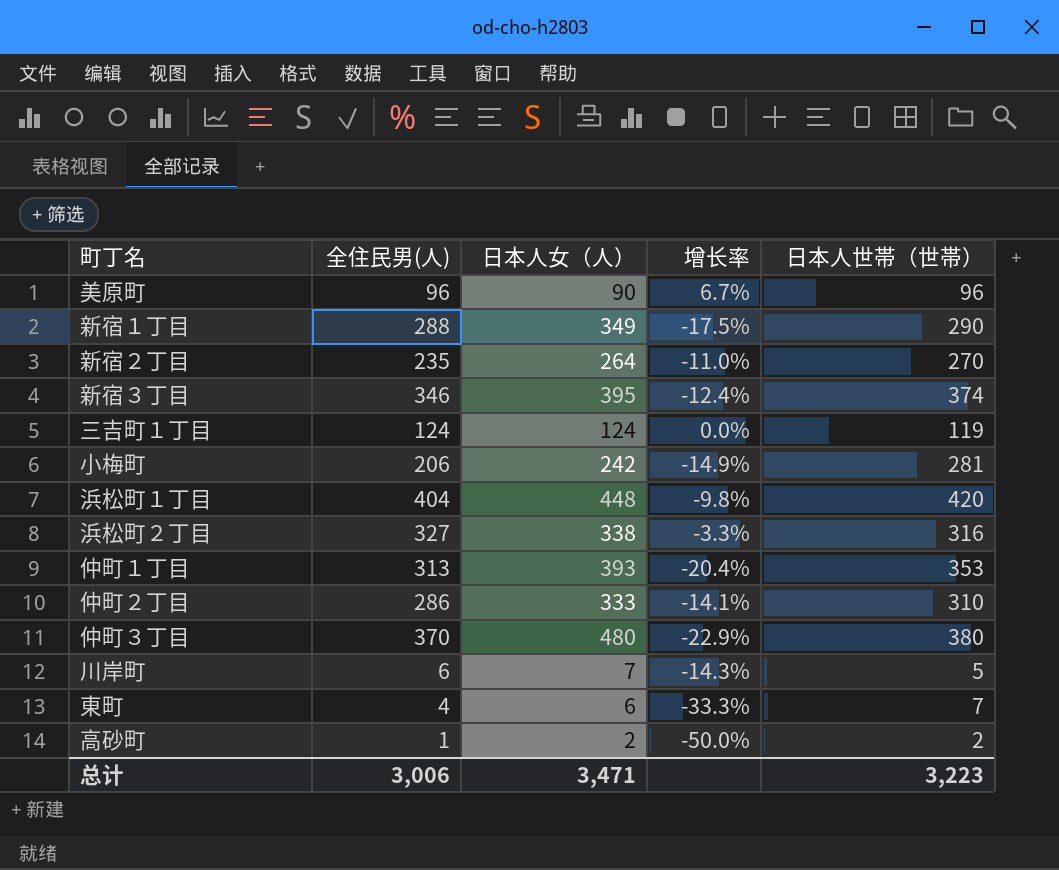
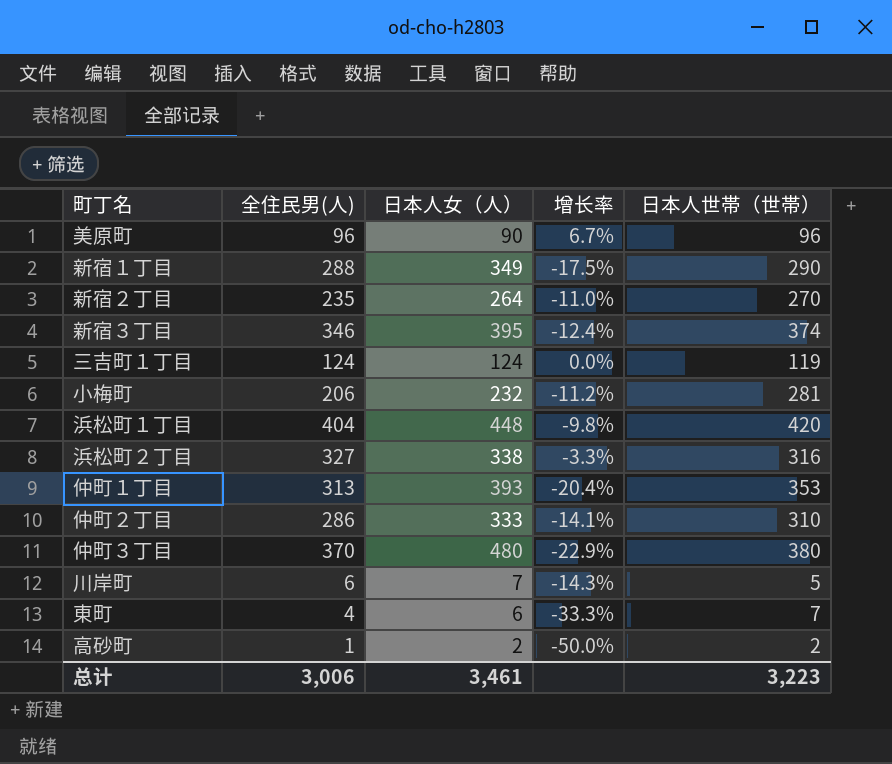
小梅町 | 日本人女（人）: 242 -> 232
小梅町 | 增长率: -14.9% -> -11.2%
总计 | 日本人女（人）: 3,471 -> 3,461

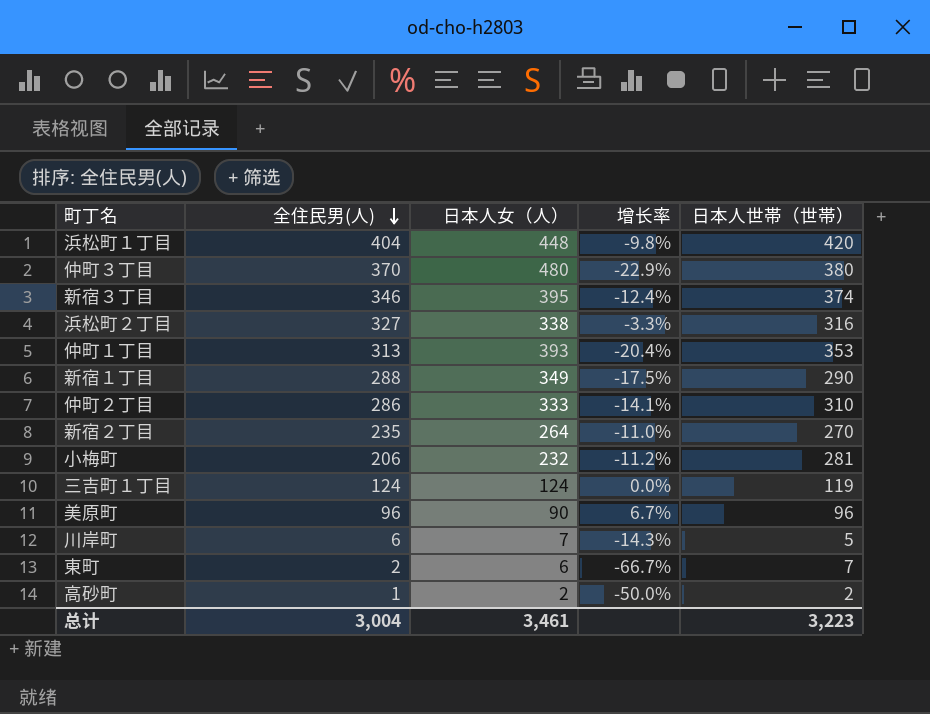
row order: none -> 全住民男(人) descending
東町 | 全住民男(人): 4 -> 2
東町 | 增长率: -33.3% -> -66.7%
总计 | 全住民男(人): 3,006 -> 3,004

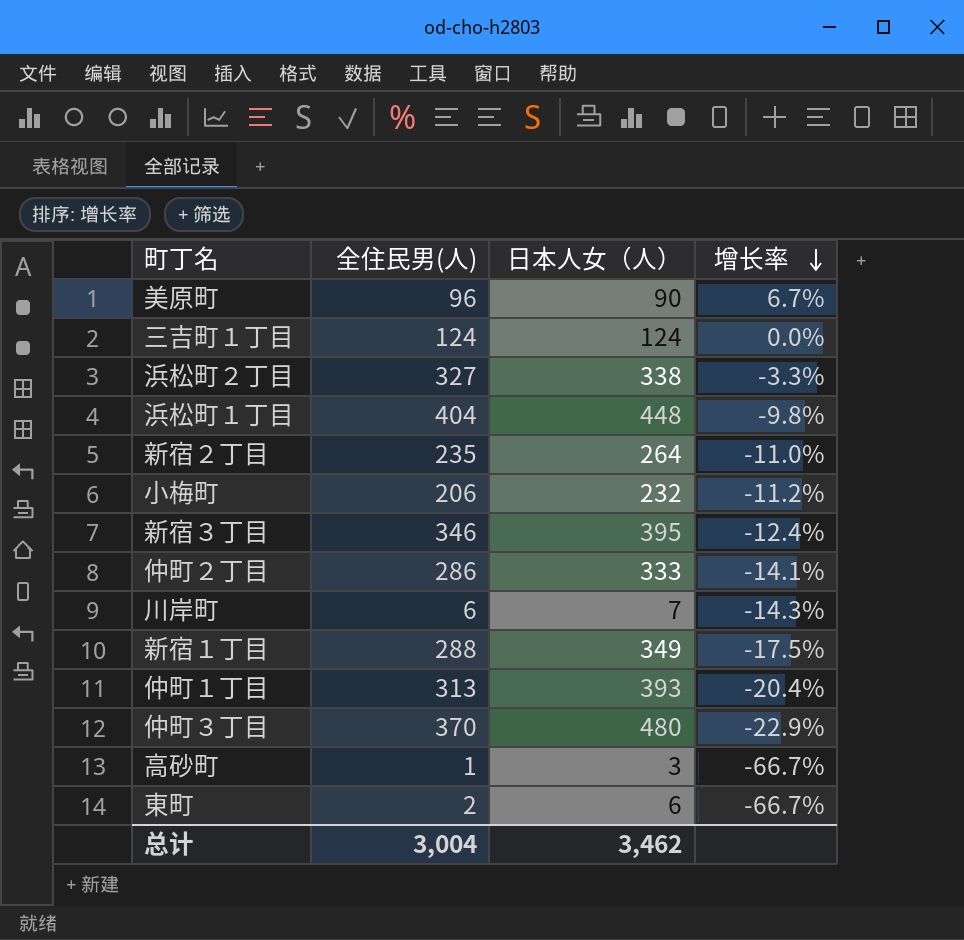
row order: 全住民男(人) descending -> 增长率 descending
column 日本人世帯（世帯） | position: 5 -> none
高砂町 | 日本人女（人）: 2 -> 3
高砂町 | 增长率: -50.0% -> -66.7%
总计 | 日本人女（人）: 3,461 -> 3,462

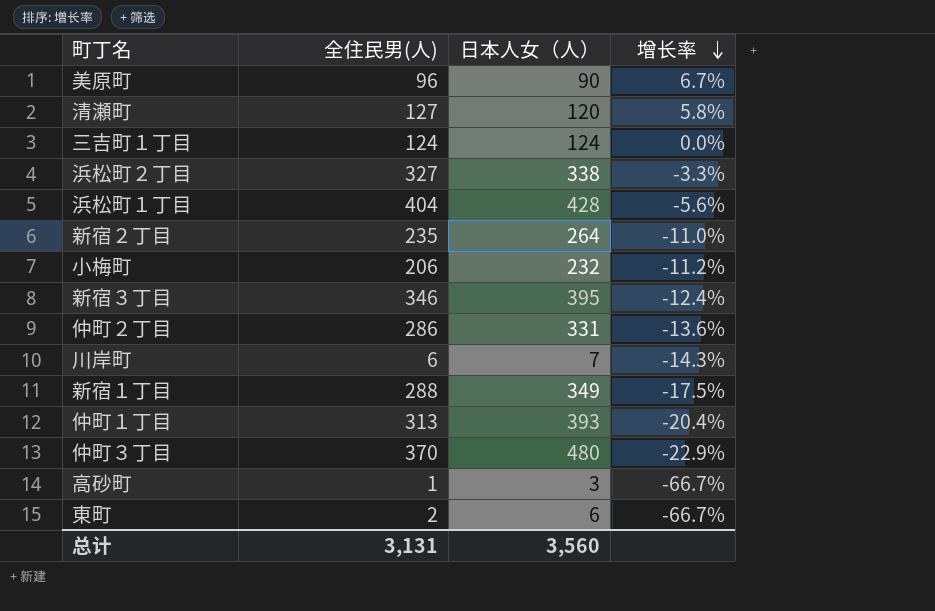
row 清瀬町: none -> 127 | 120 | 5.8%
浜松町１丁目 | 日本人女（人）: 448 -> 428
浜松町１丁目 | 增长率: -9.8% -> -5.6%
仲町２丁目 | 日本人女（人）: 333 -> 331
仲町２丁目 | 增长率: -14.1% -> -13.6%
总计 | 全住民男(人): 3,004 -> 3,131
总计 | 日本人女（人）: 3,462 -> 3,560

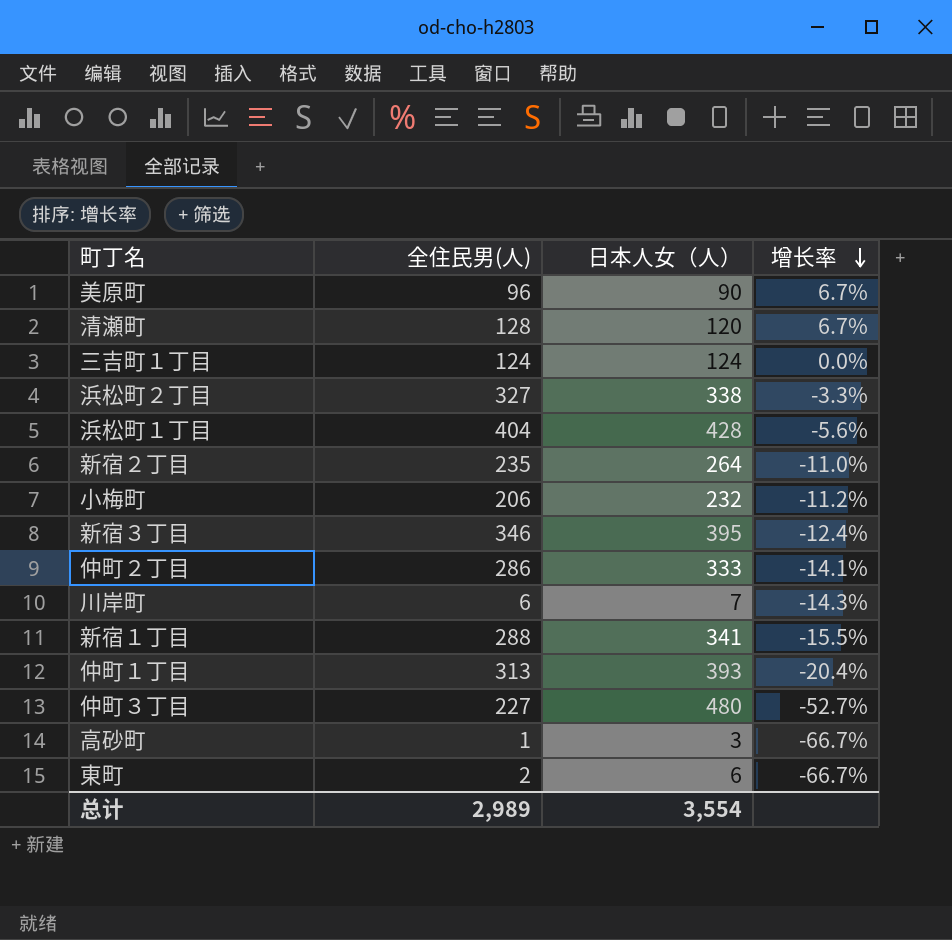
清瀬町 | 全住民男(人): 127 -> 128
清瀬町 | 增长率: 5.8% -> 6.7%
仲町２丁目 | 日本人女（人）: 331 -> 333
仲町２丁目 | 增长率: -13.6% -> -14.1%
新宿１丁目 | 日本人女（人）: 349 -> 341
新宿１丁目 | 增长率: -17.5% -> -15.5%
仲町３丁目 | 全住民男(人): 370 -> 227
仲町３丁目 | 增长率: -22.9% -> -52.7%
总计 | 全住民男(人): 3,131 -> 2,989
总计 | 日本人女（人）: 3,560 -> 3,554

